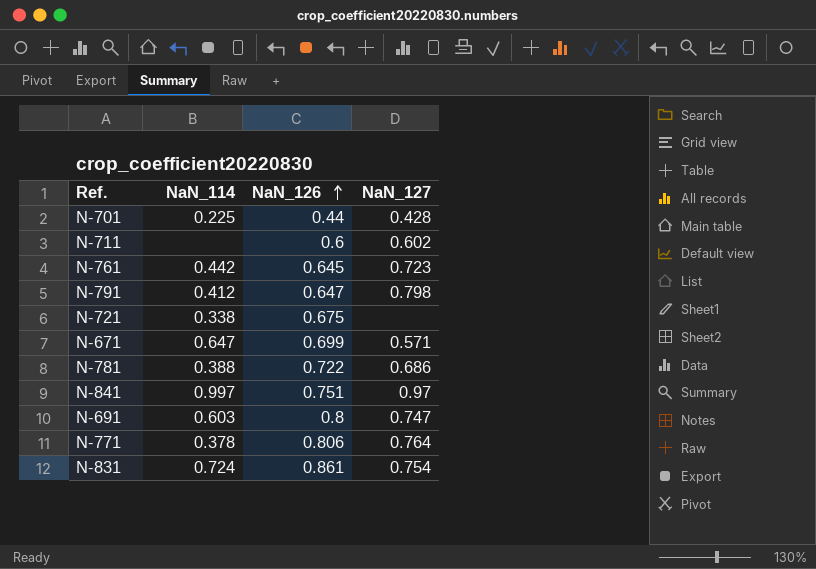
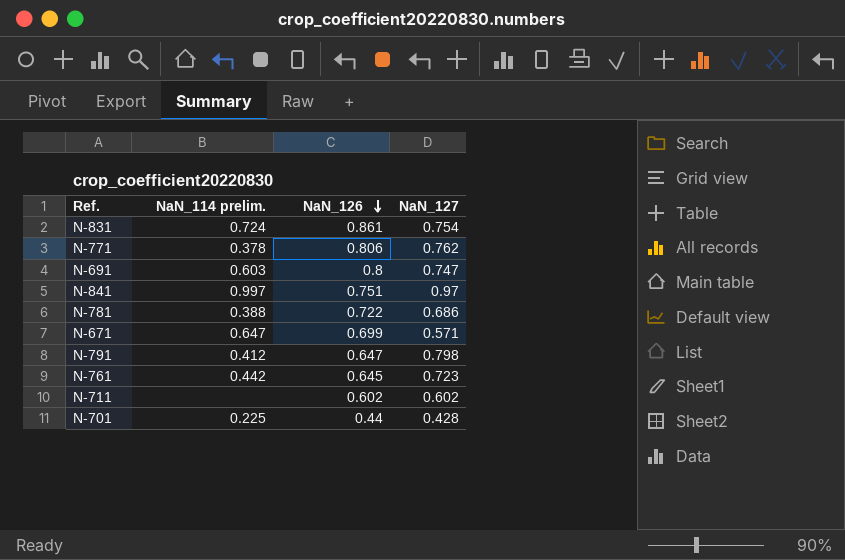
row order: NaN_126 ascending -> NaN_126 descending
column name: NaN_114 -> NaN_114 prelim.
row N-721: 0.338 | 0.675 | none -> none
N-771 | NaN_127: 0.764 -> 0.762
N-711 | NaN_126: 0.6 -> 0.602

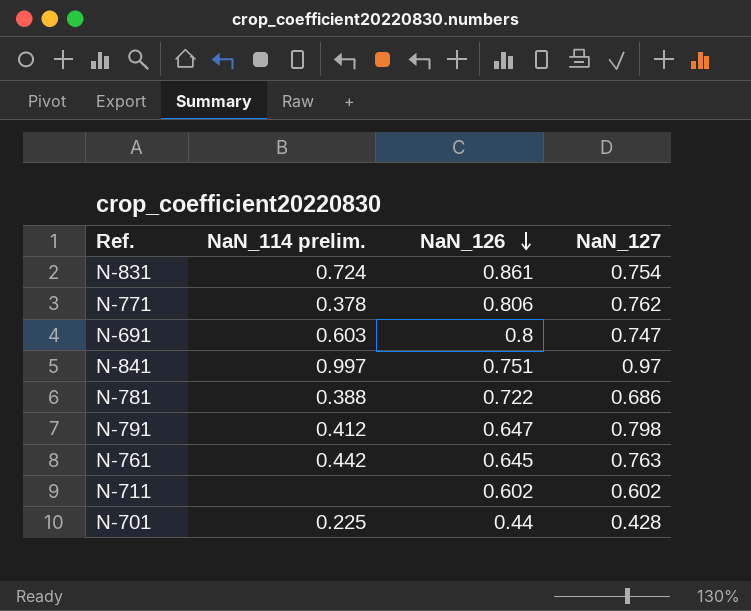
row N-671: 0.647 | 0.699 | 0.571 -> none
N-761 | NaN_127: 0.723 -> 0.763

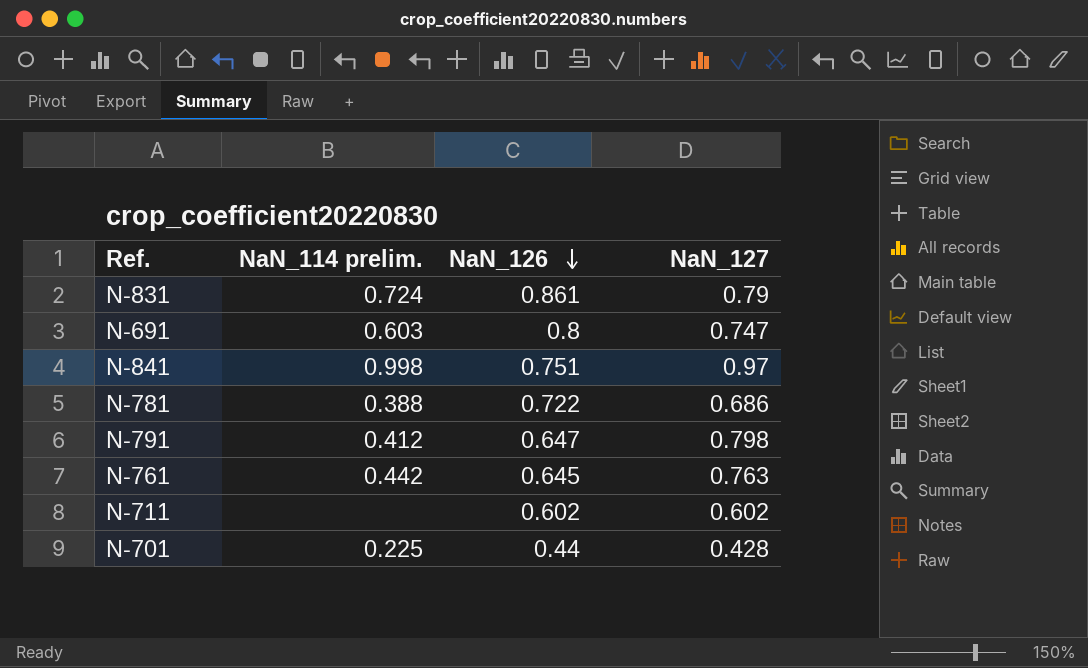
row N-771: 0.378 | 0.806 | 0.762 -> none
N-831 | NaN_127: 0.754 -> 0.79
N-841 | NaN_114 prelim.: 0.997 -> 0.998

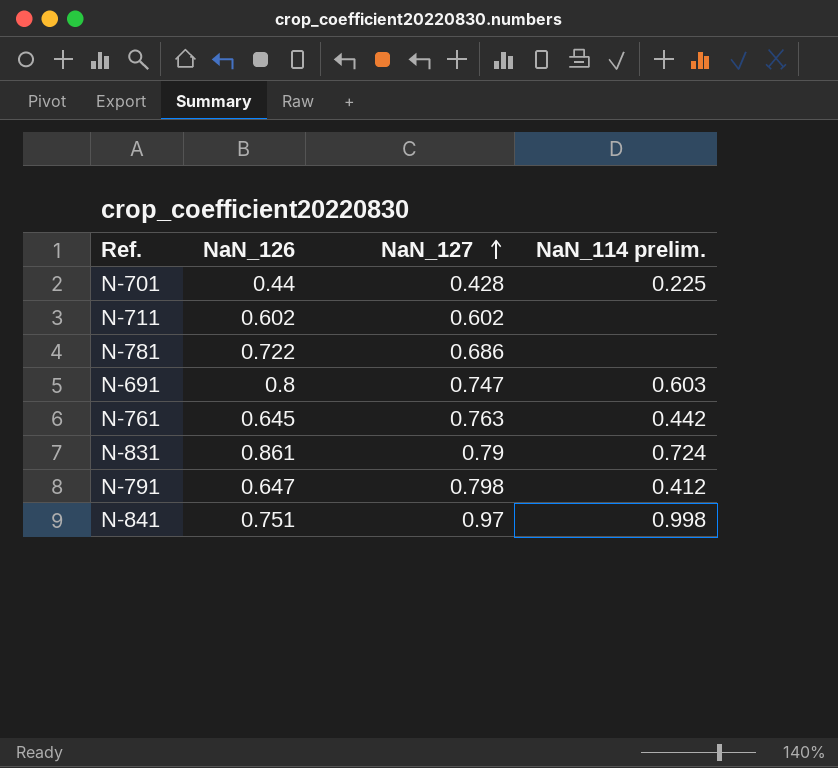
row order: NaN_126 descending -> NaN_127 ascending
column NaN_114 prelim. | position: 2 -> 4
N-781 | NaN_114 prelim.: 0.388 -> none

